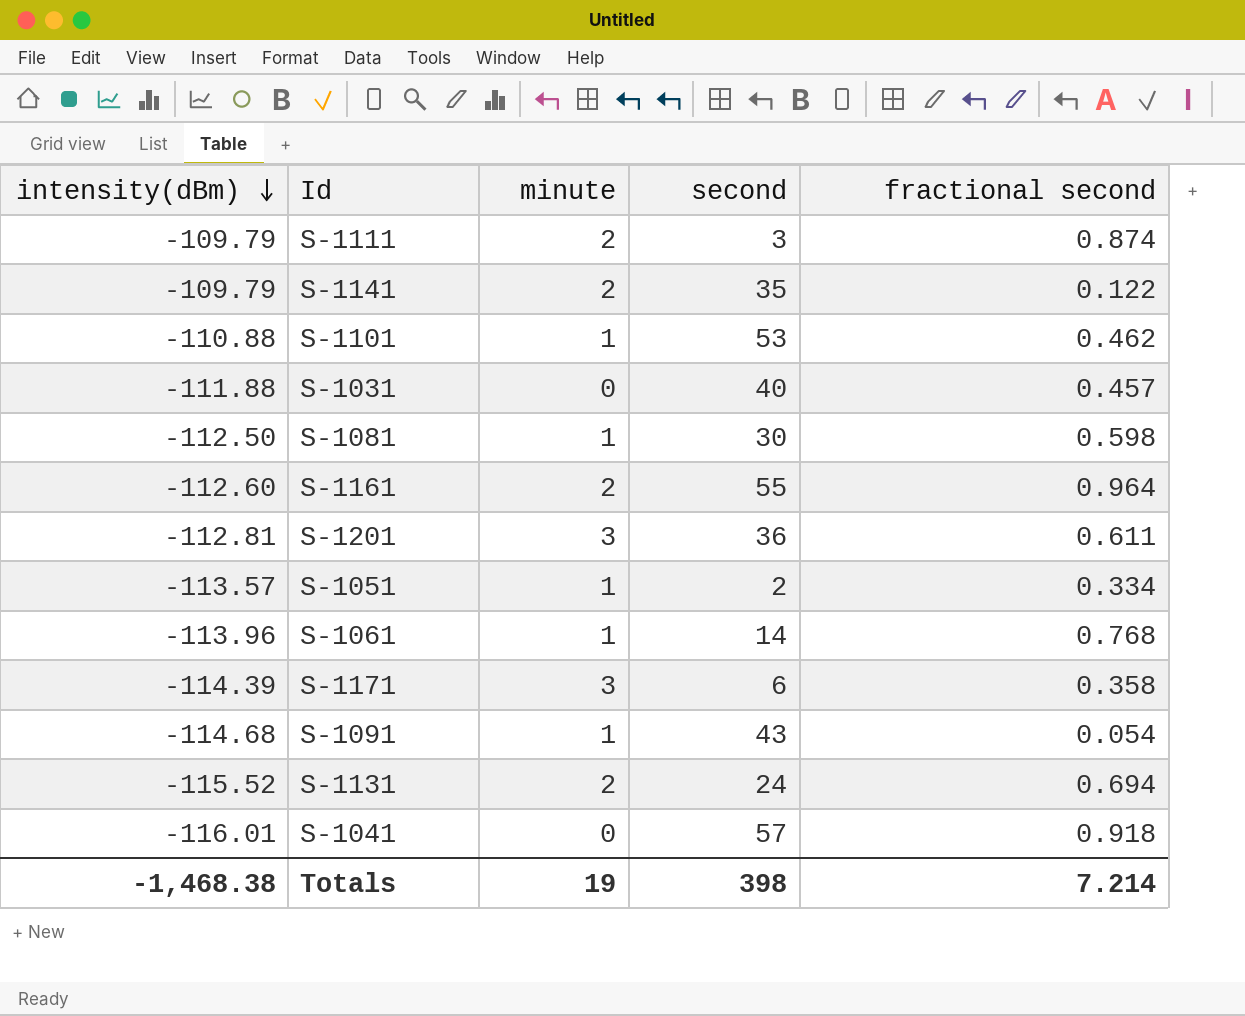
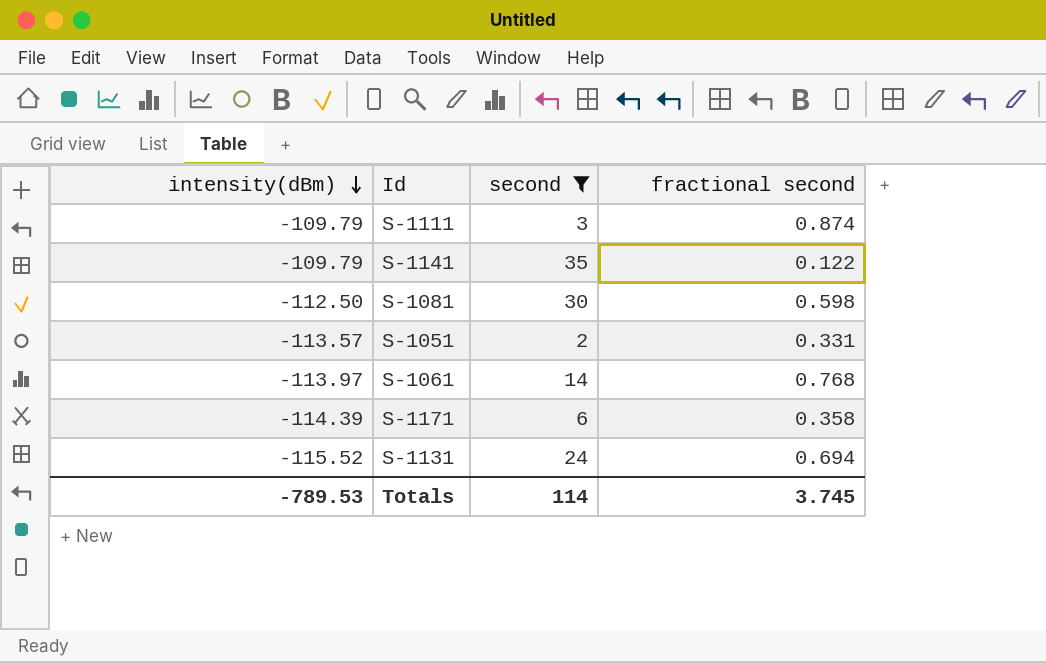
filter: none -> second <= 35
column minute | position: 3 -> none
S-1051 | fractional second: 0.334 -> 0.331
S-1061 | intensity(dBm): -113.96 -> -113.97
Totals | intensity(dBm): -1,468.38 -> -789.53
Totals | second: 398 -> 114
Totals | fractional second: 7.214 -> 3.745

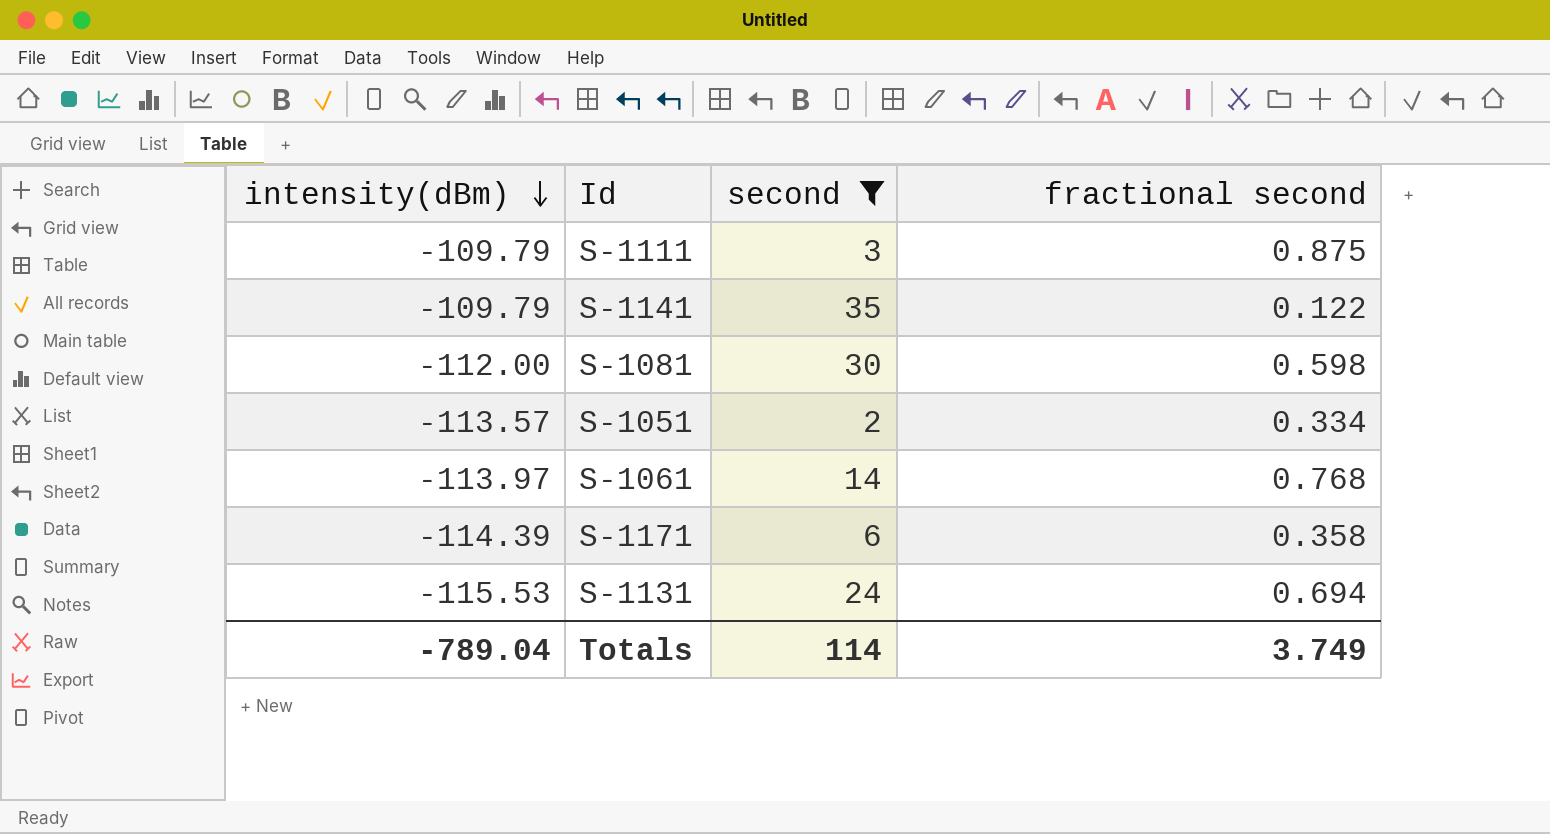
S-1111 | fractional second: 0.874 -> 0.875
S-1081 | intensity(dBm): -112.50 -> -112.00
S-1051 | fractional second: 0.331 -> 0.334
S-1131 | intensity(dBm): -115.52 -> -115.53
Totals | intensity(dBm): -789.53 -> -789.04
Totals | fractional second: 3.745 -> 3.749

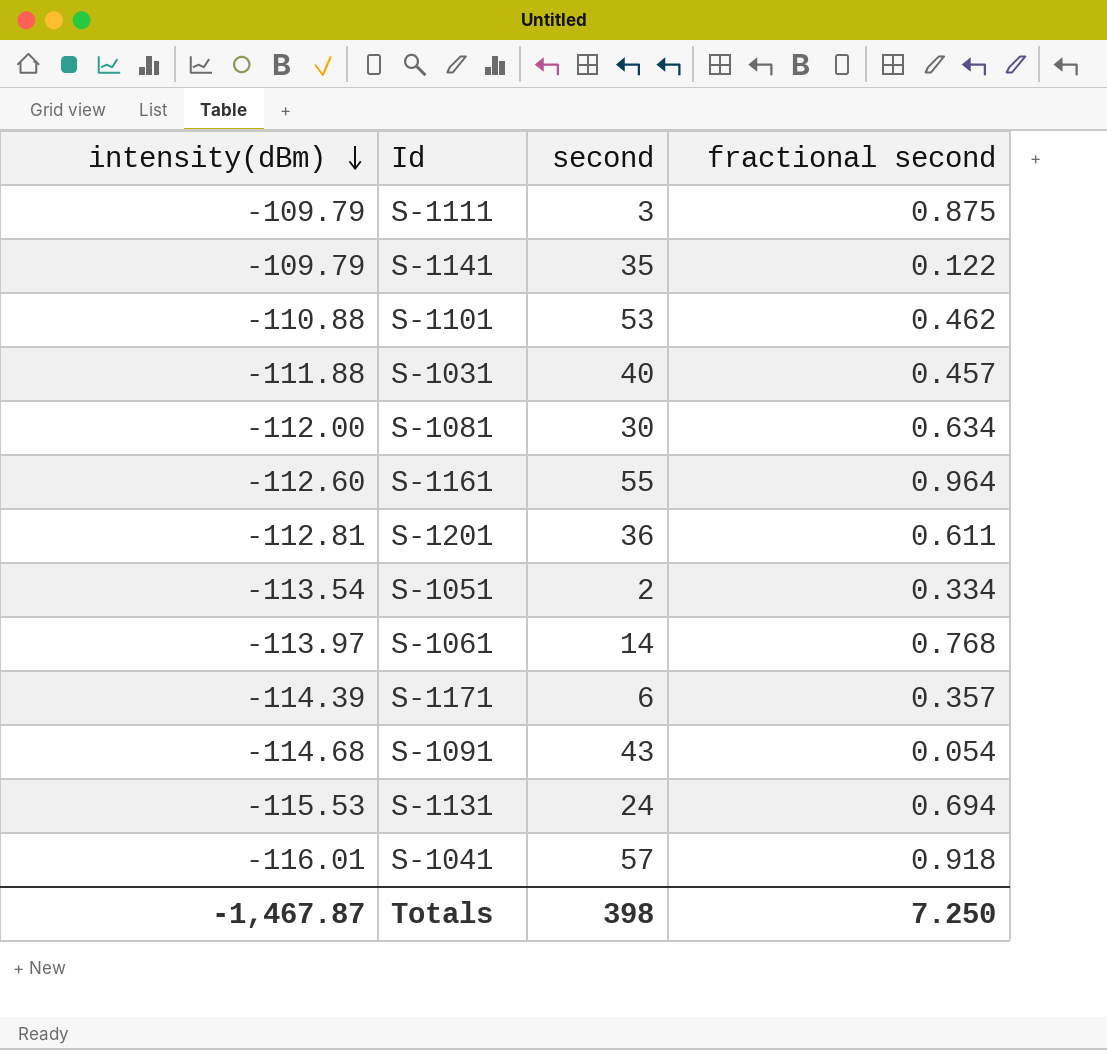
filter: second <= 35 -> none
S-1081 | fractional second: 0.598 -> 0.634
S-1051 | intensity(dBm): -113.57 -> -113.54
S-1171 | fractional second: 0.358 -> 0.357
Totals | intensity(dBm): -789.04 -> -1,467.87
Totals | second: 114 -> 398
Totals | fractional second: 3.749 -> 7.250

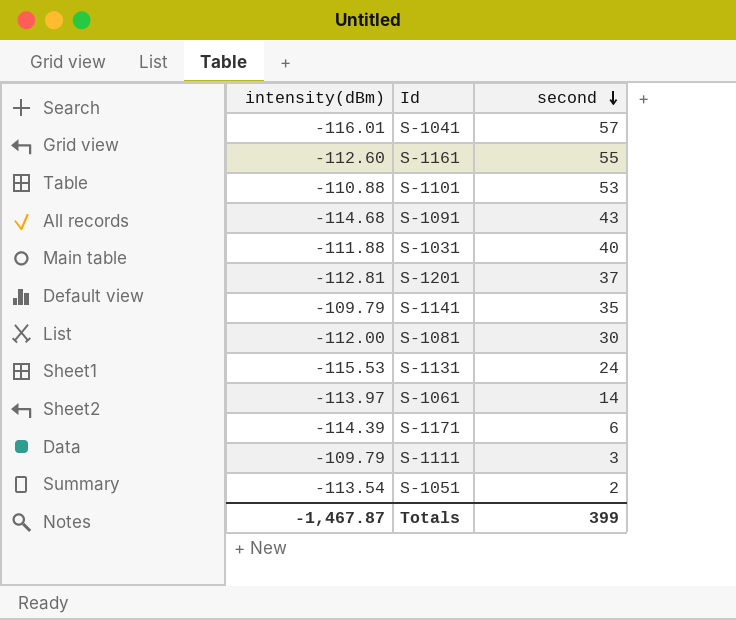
row order: intensity(dBm) descending -> second descending
column fractional second | position: 4 -> none
S-1201 | second: 36 -> 37
Totals | second: 398 -> 399

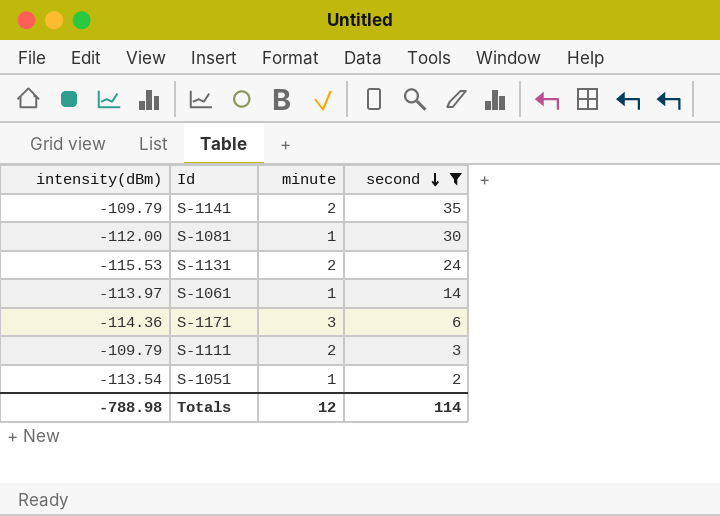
filter: none -> second <= 35
column minute | position: none -> 3
S-1171 | intensity(dBm): -114.39 -> -114.36
Totals | intensity(dBm): -1,467.87 -> -788.98
Totals | second: 399 -> 114

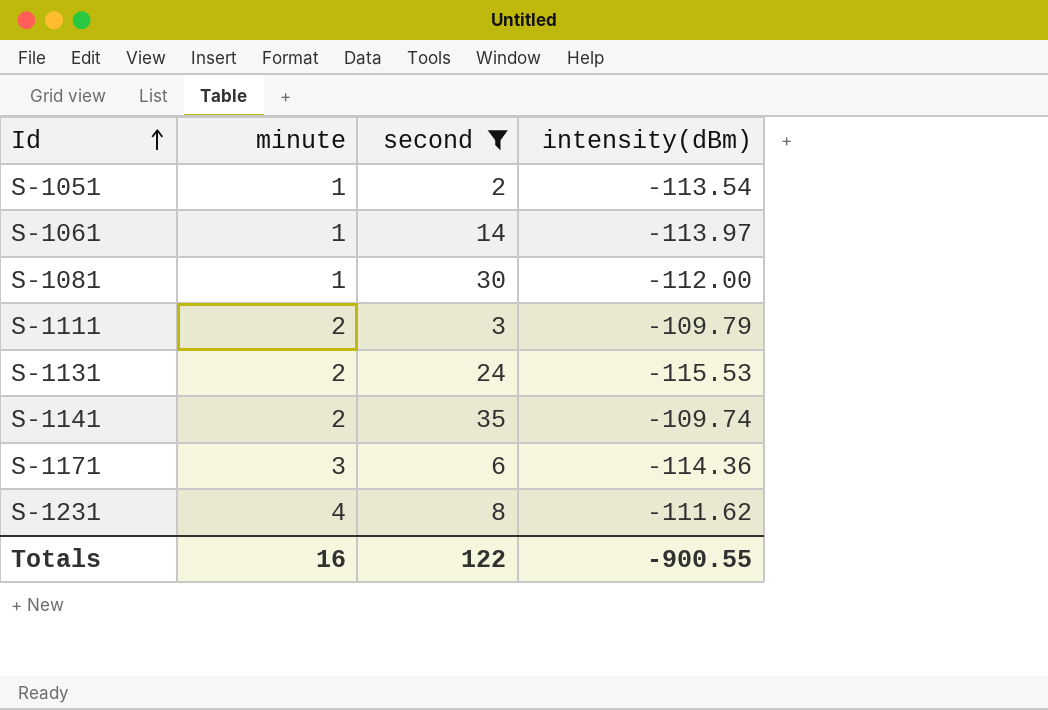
row order: second descending -> Id ascending
column intensity(dBm) | position: 1 -> 4
S-1141 | intensity(dBm): -109.79 -> -109.74
row S-1231: none -> 4 | 8 | -111.62
Totals | minute: 12 -> 16
Totals | second: 114 -> 122
Totals | intensity(dBm): -788.98 -> -900.55

